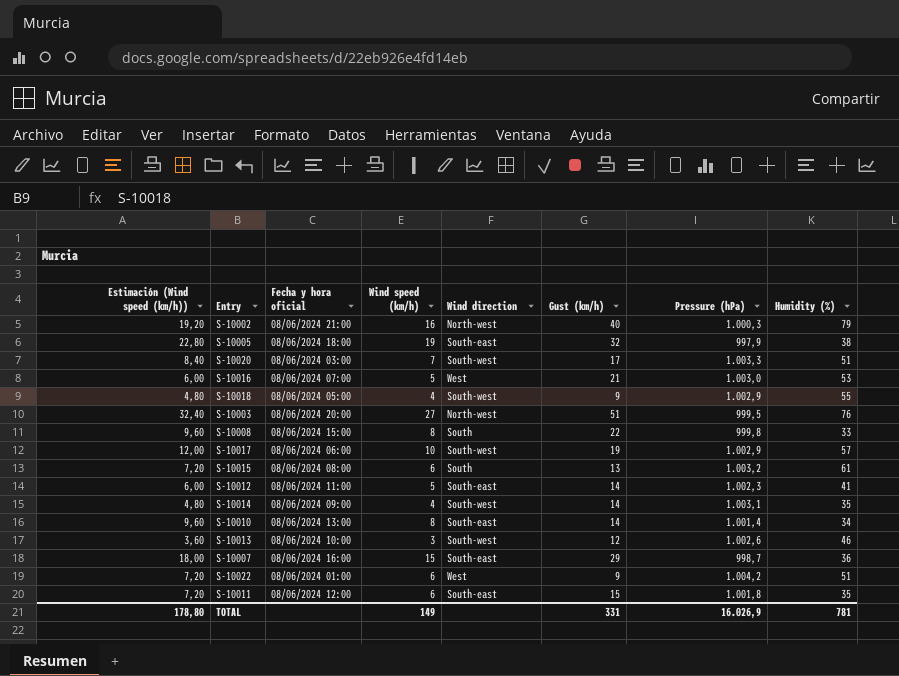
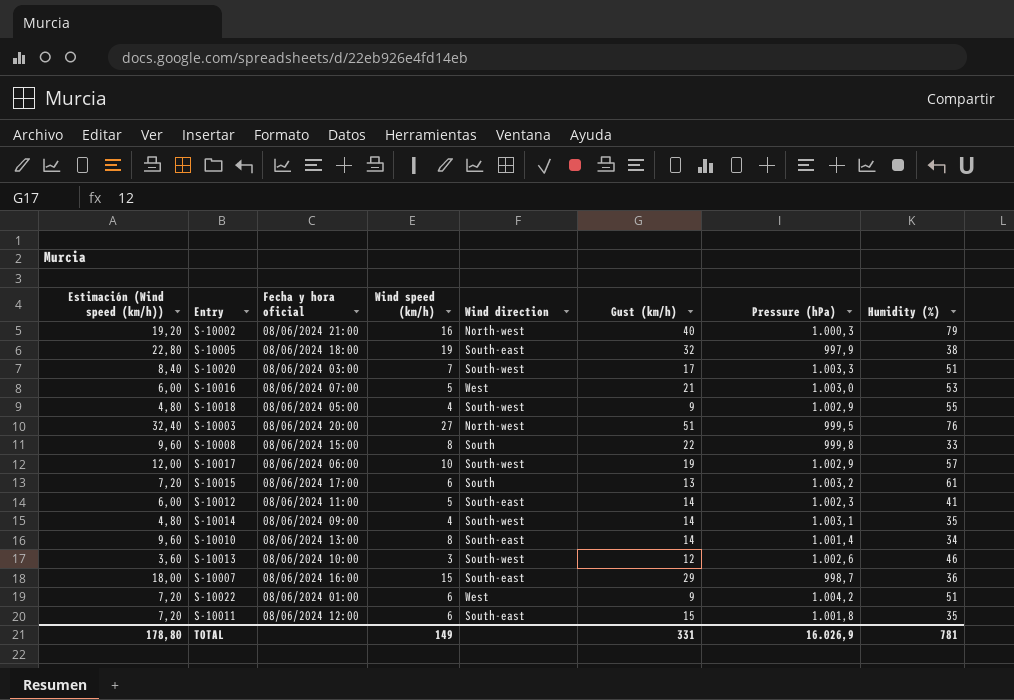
S-10015 | Fecha y hora oficial: 08/06/2024 08:00 -> 08/06/2024 17:00

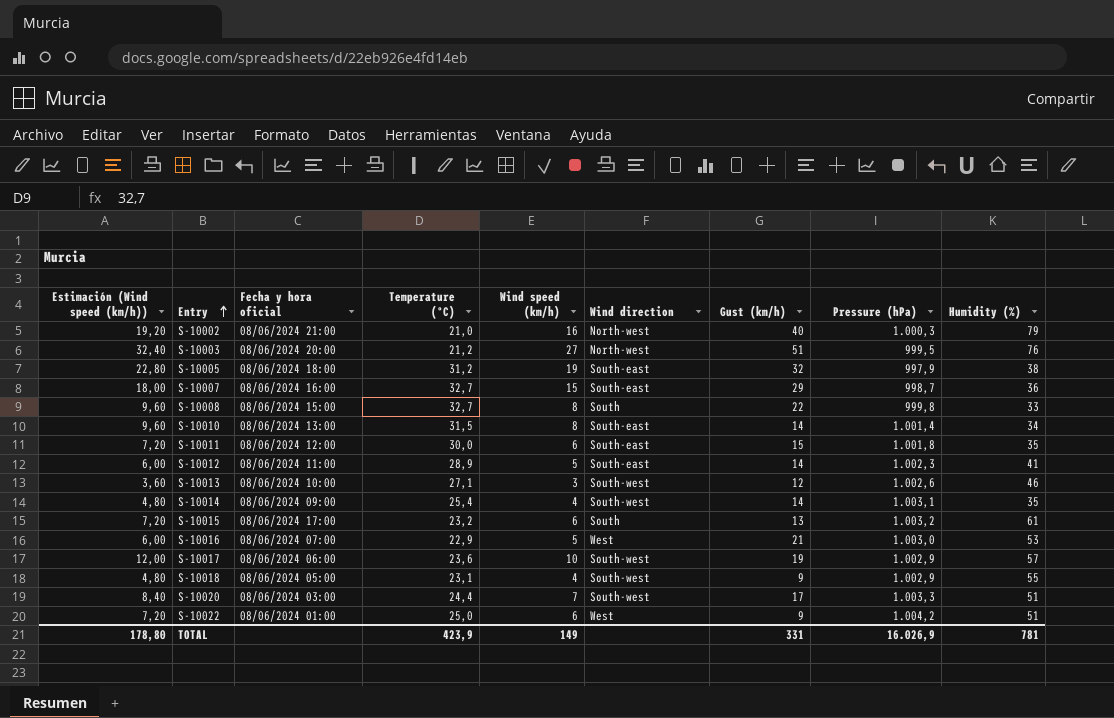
row order: none -> Entry ascending
column Temperature (ºC) | position: none -> 4

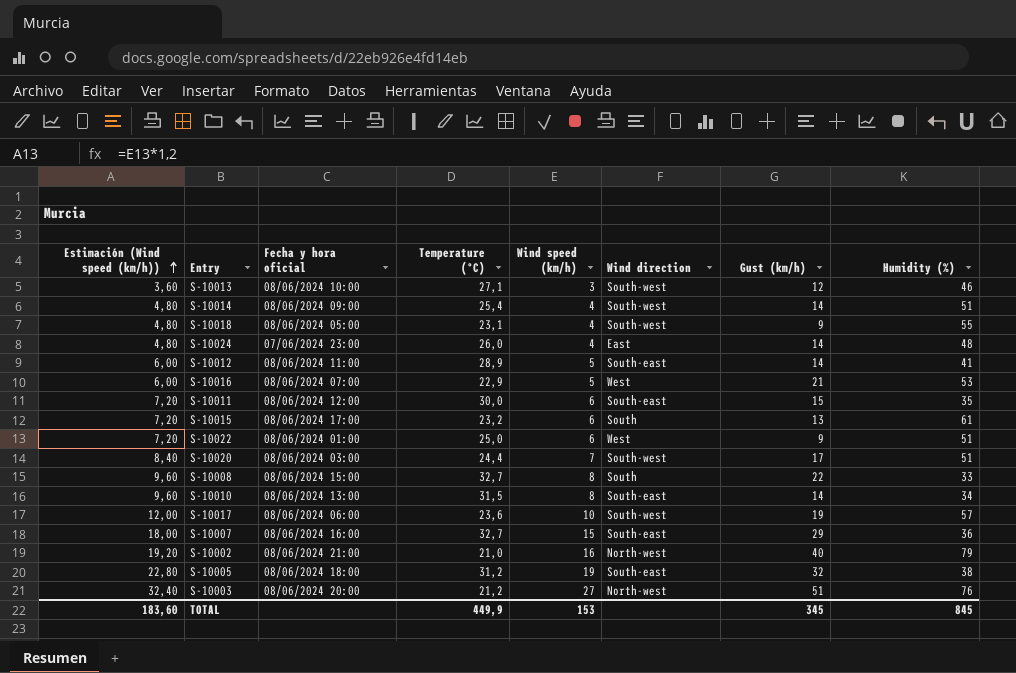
row order: Entry ascending -> Estimación (Wind speed (km/h)) ascending
column Pressure (hPa) | position: 8 -> none
S-10014 | Humidity (%): 35 -> 51
row S-10024: none -> 4,80 | 07/06/2024 23:00 | 26,0 | 4 | East | 14 | 48
TOTAL | Estimación (Wind speed (km/h)): 178,80 -> 183,60
TOTAL | Temperature (ºC): 423,9 -> 449,9
TOTAL | Wind speed (km/h): 149 -> 153
TOTAL | Gust (km/h): 331 -> 345
TOTAL | Humidity (%): 781 -> 845

